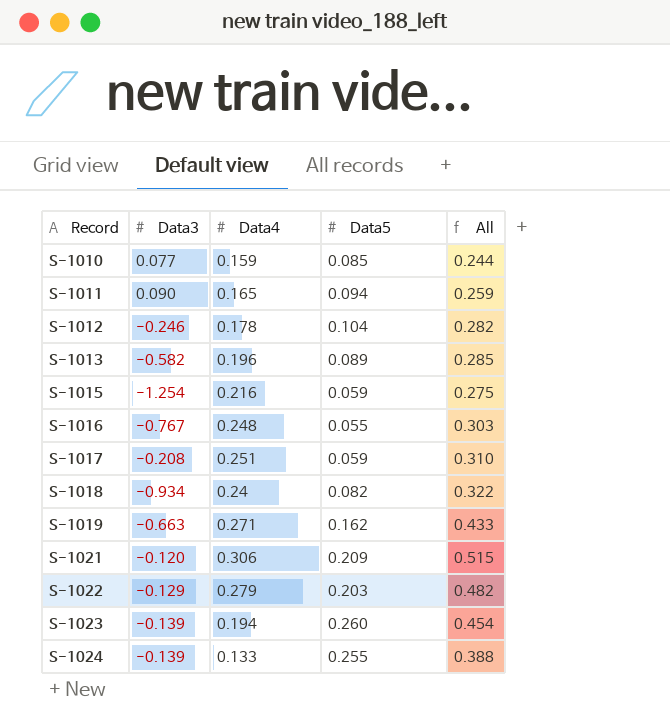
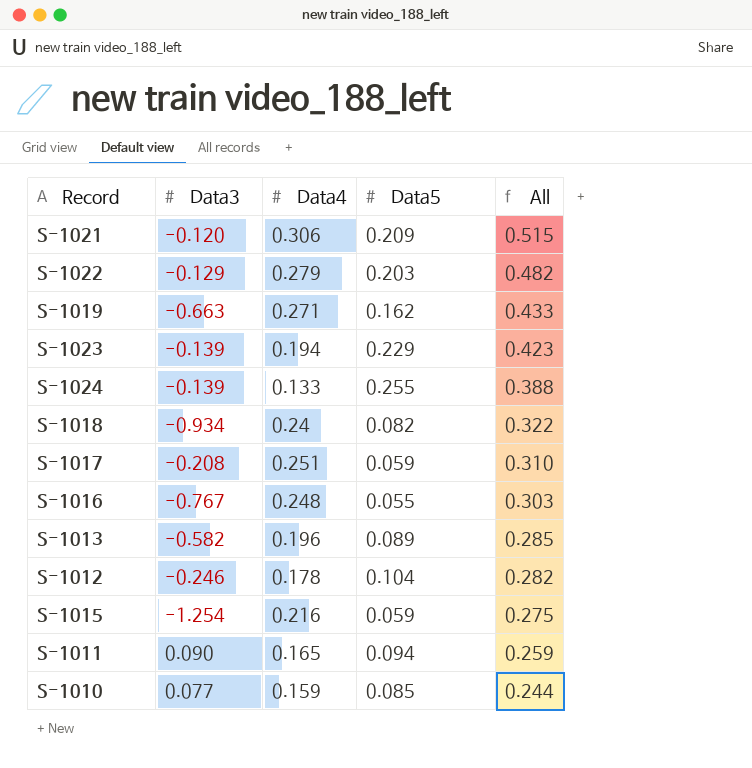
row order: Record ascending -> All descending
S-1023 | Data5: 0.260 -> 0.229
S-1023 | All: 0.454 -> 0.423

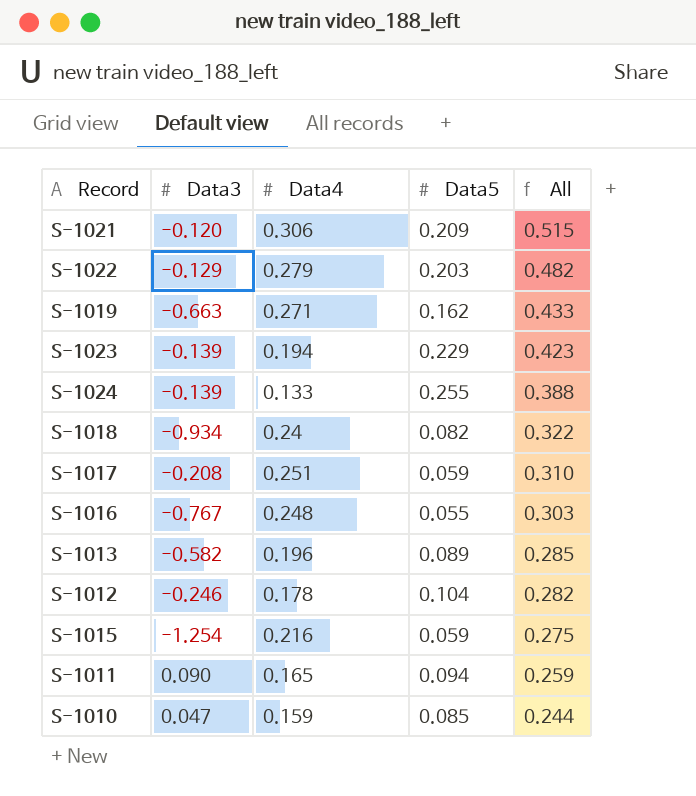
S-1010 | Data3: 0.077 -> 0.047

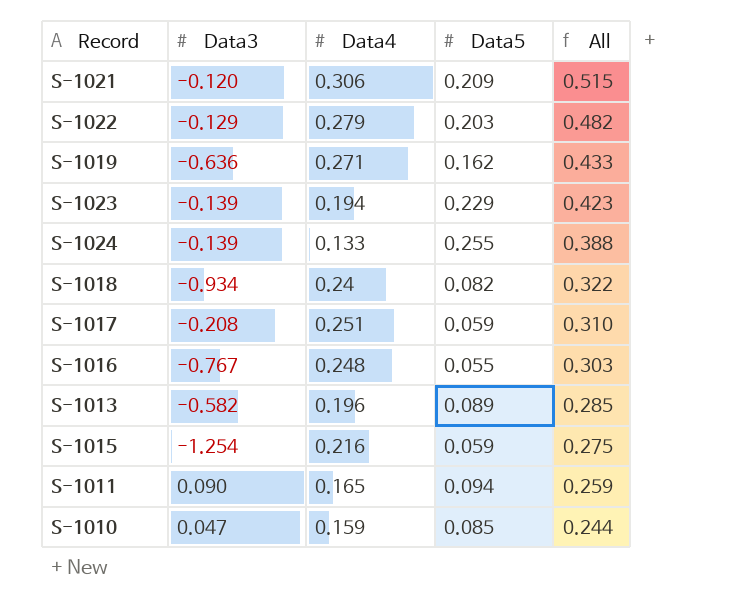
row S-1012: -0.246 | 0.178 | 0.104 | 0.282 -> none
S-1019 | Data3: -0.663 -> -0.636

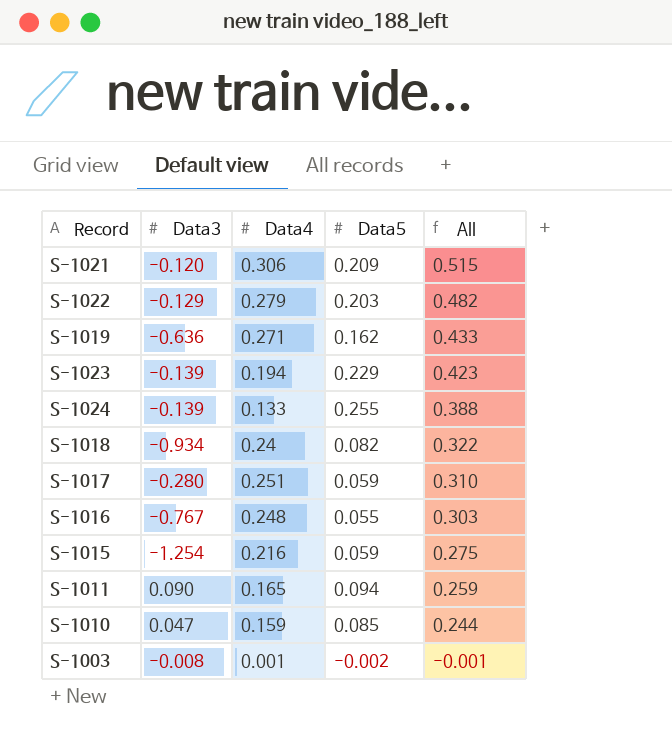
row S-1013: -0.582 | 0.196 | 0.089 | 0.285 -> none
S-1017 | Data3: -0.208 -> -0.280
row S-1003: none -> -0.008 | 0.001 | -0.002 | -0.001

